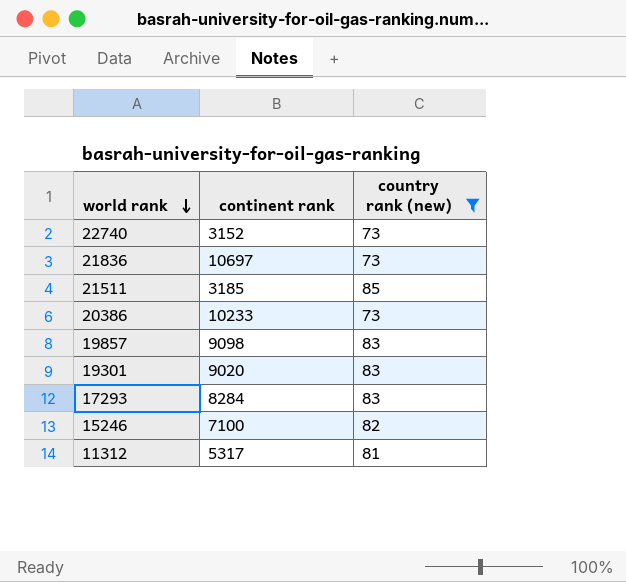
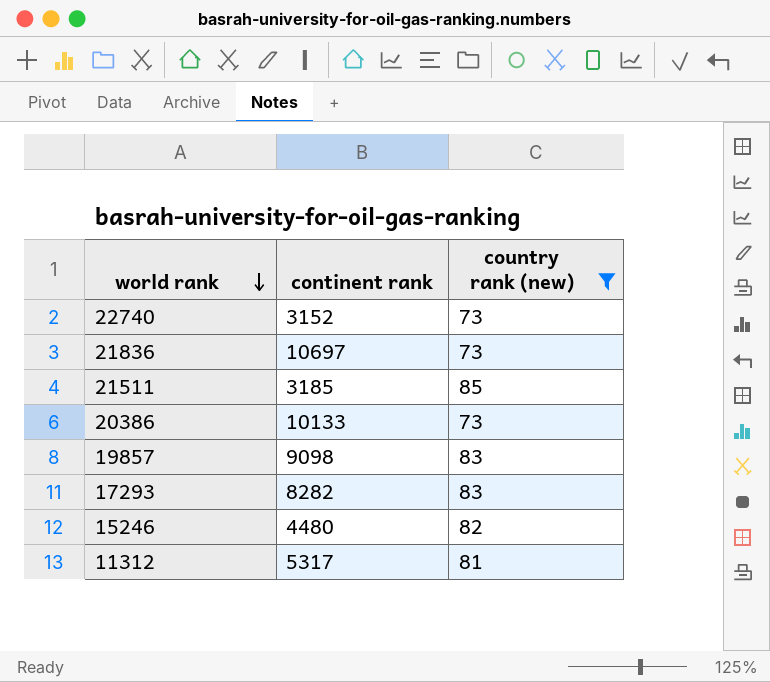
row 19301: 9020 | 83 -> none
20386 | continent rank: 10233 -> 10133
17293 | continent rank: 8284 -> 8282
15246 | continent rank: 7100 -> 4480

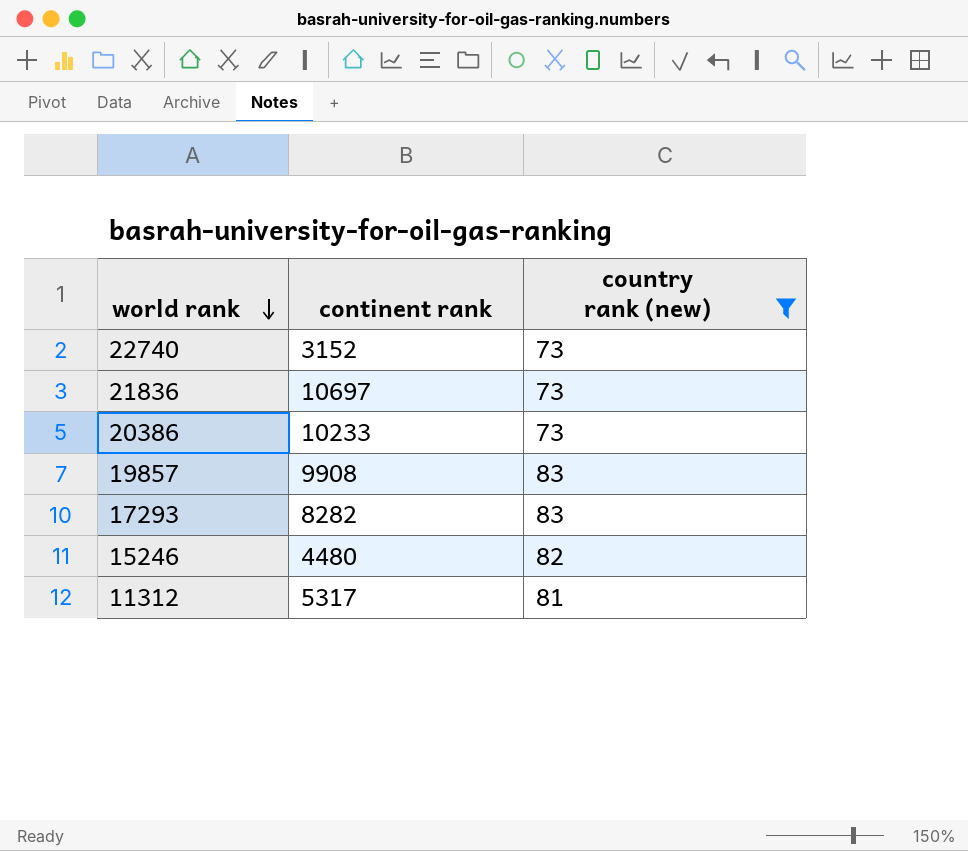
row 21511: 3185 | 85 -> none
20386 | continent rank: 10133 -> 10233
19857 | continent rank: 9098 -> 9908

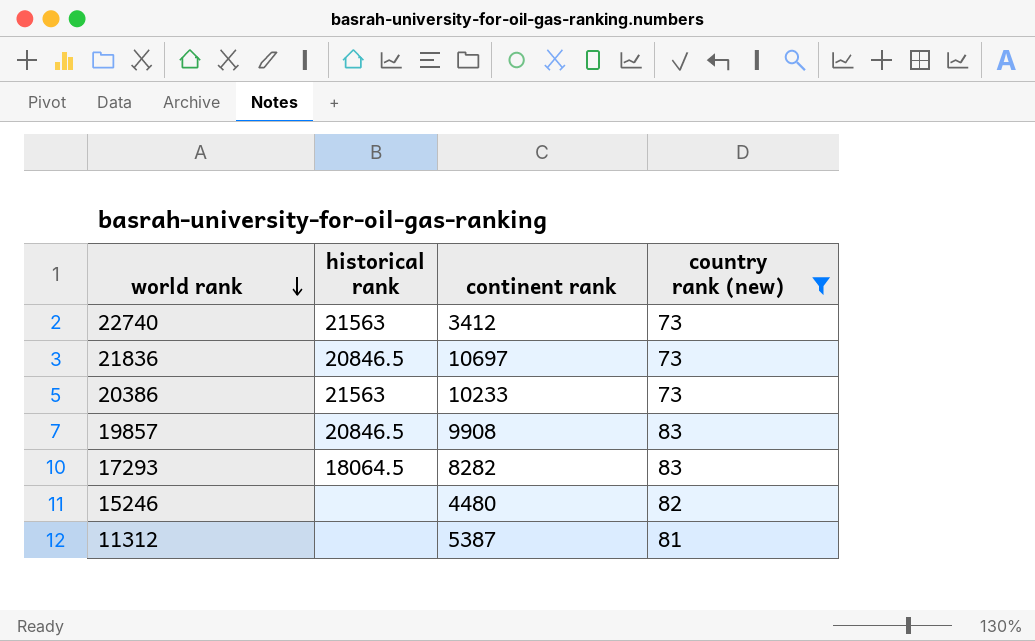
column historical rank | position: none -> 2
22740 | continent rank: 3152 -> 3412
11312 | continent rank: 5317 -> 5387

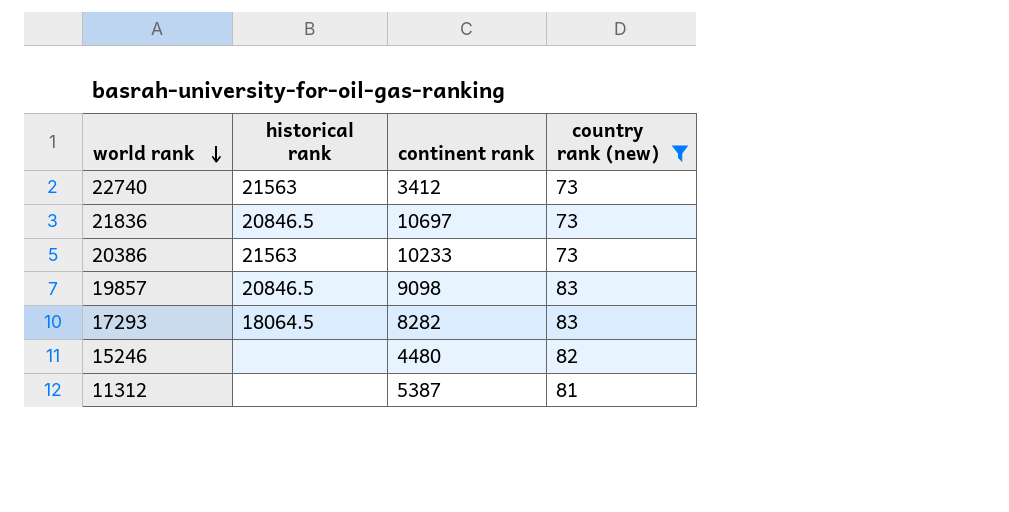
19857 | continent rank: 9908 -> 9098

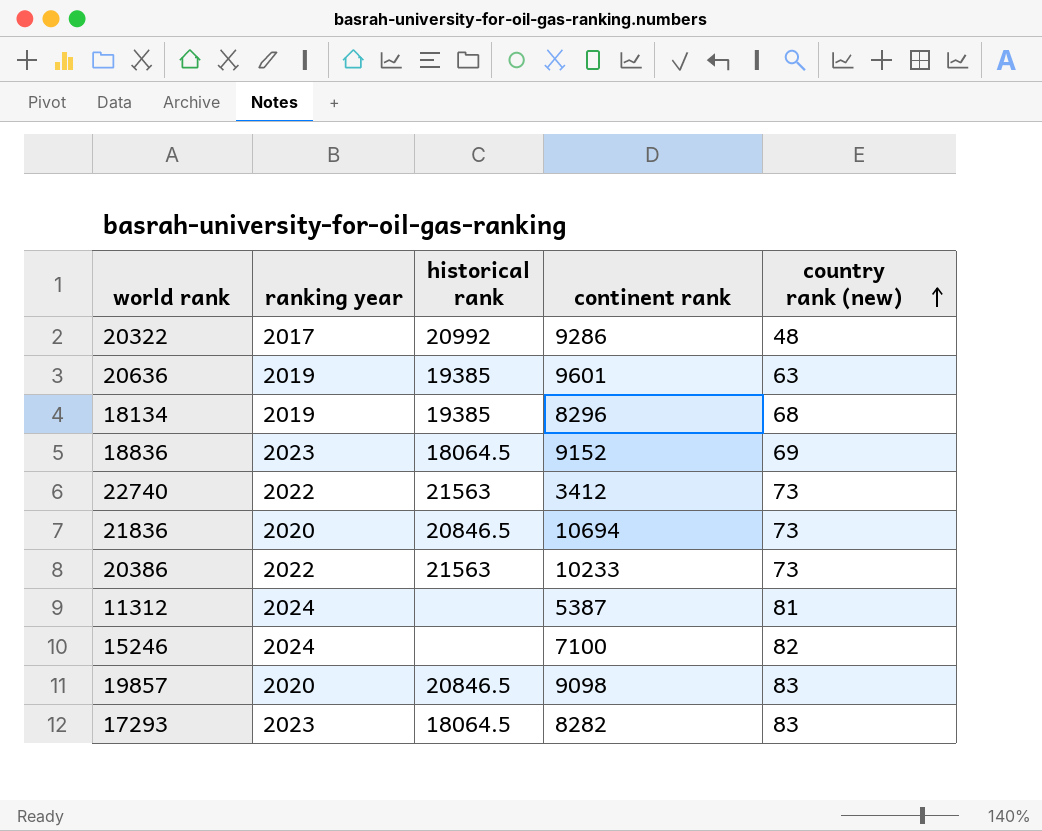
filter: country rank (new) >= 73 -> none
row order: world rank descending -> country rank (new) ascending
column ranking year | position: none -> 2
21836 | continent rank: 10697 -> 10694
15246 | continent rank: 4480 -> 7100

